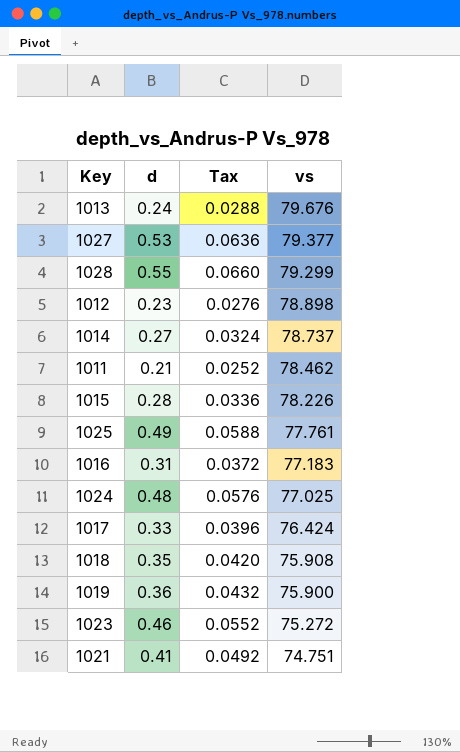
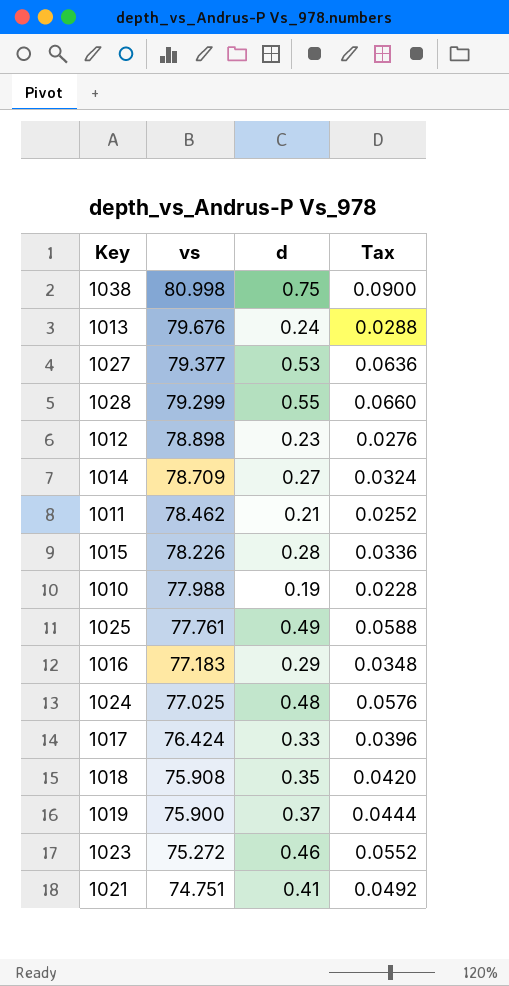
column vs | position: 4 -> 2
row 1038: none -> 80.998 | 0.75 | 0.0900
1014 | vs: 78.737 -> 78.709
row 1010: none -> 77.988 | 0.19 | 0.0228
1016 | d: 0.31 -> 0.29
1016 | Tax: 0.0372 -> 0.0348
1019 | d: 0.36 -> 0.37
1019 | Tax: 0.0432 -> 0.0444

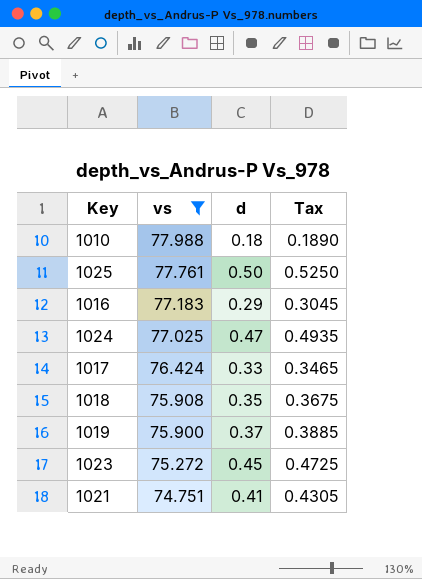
filter: none -> vs <= 77.988
column Tax | formula: [d] * 0.12 -> [d] * 1.05
1010 | d: 0.19 -> 0.18
1025 | d: 0.49 -> 0.50
1024 | d: 0.48 -> 0.47
1023 | d: 0.46 -> 0.45

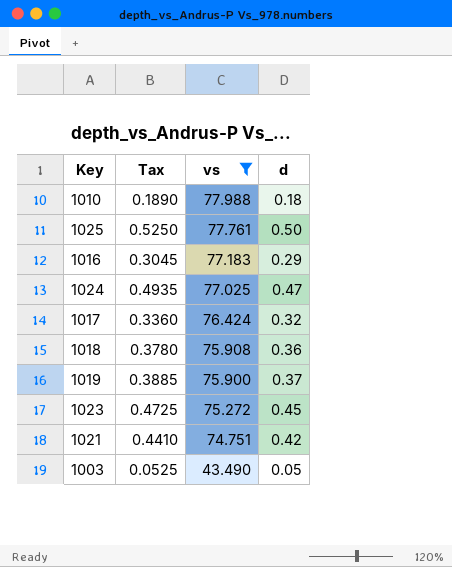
column Tax | position: 4 -> 2
1017 | Tax: 0.3465 -> 0.3360
1017 | d: 0.33 -> 0.32
1018 | Tax: 0.3675 -> 0.3780
1018 | d: 0.35 -> 0.36
1021 | Tax: 0.4305 -> 0.4410
1021 | d: 0.41 -> 0.42
row 1003: none -> 0.0525 | 43.490 | 0.05

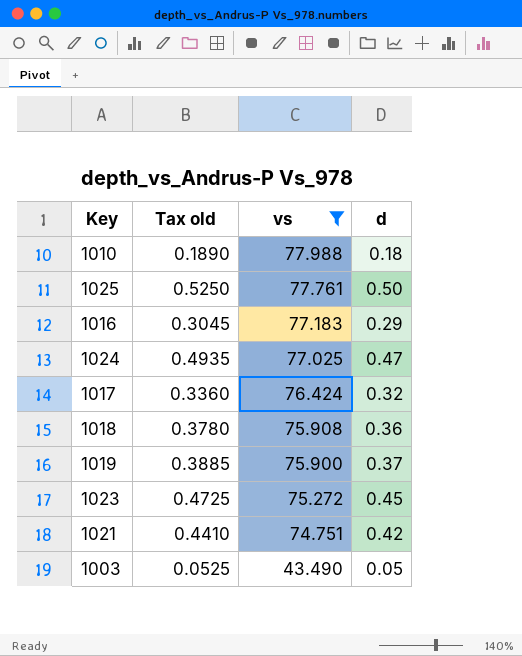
column name: Tax -> Tax old

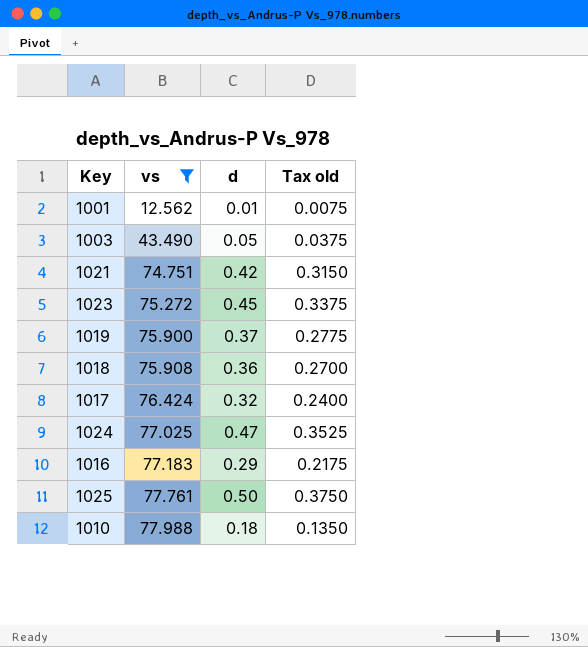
row order: vs descending -> vs ascending
column Tax old | formula: [d] * 1.05 -> [d] * 0.75
column Tax old | position: 2 -> 4
row 1001: none -> 12.562 | 0.01 | 0.0075

